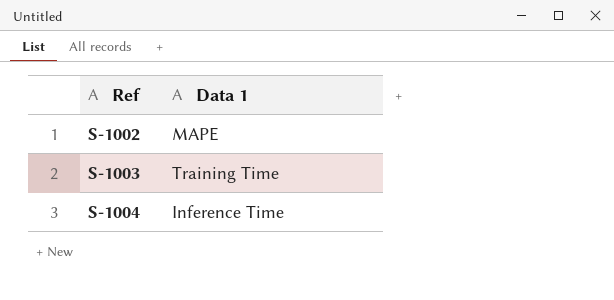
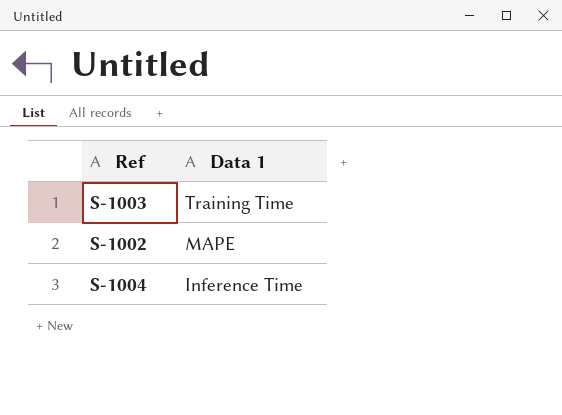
row order: Ref ascending -> Data 1 descending

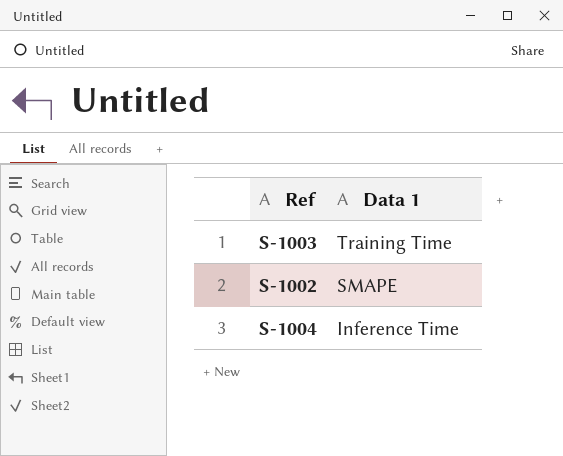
S-1002 | Data 1: MAPE -> SMAPE

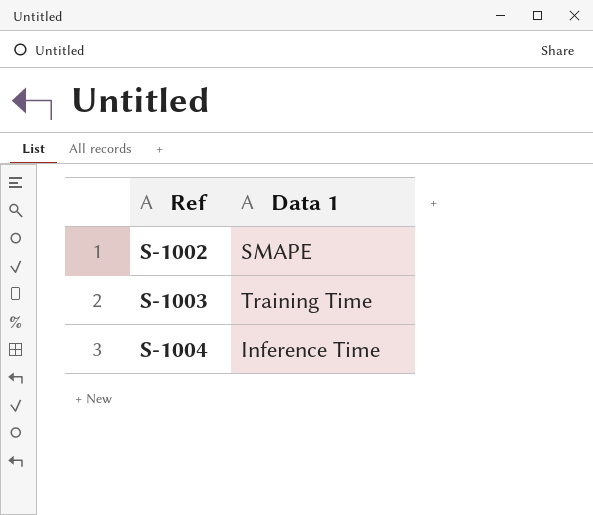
row order: Data 1 descending -> Ref ascending

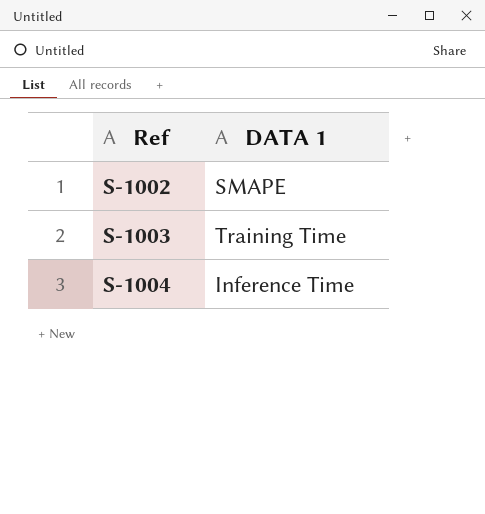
column name: Data 1 -> DATA 1

